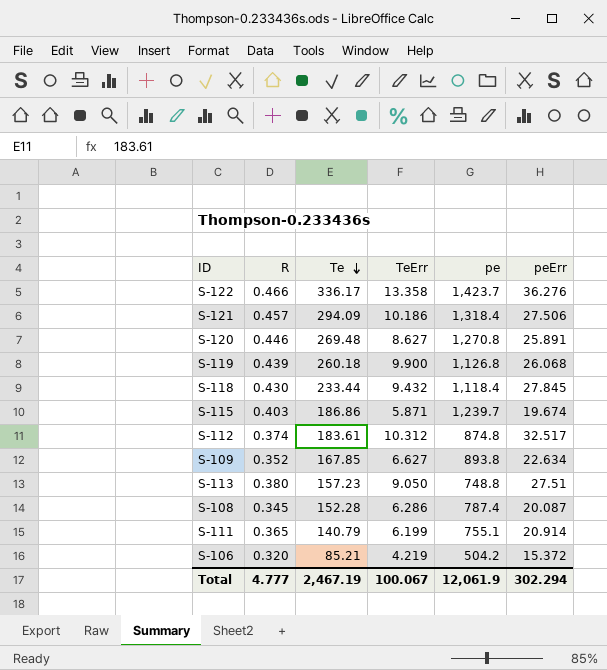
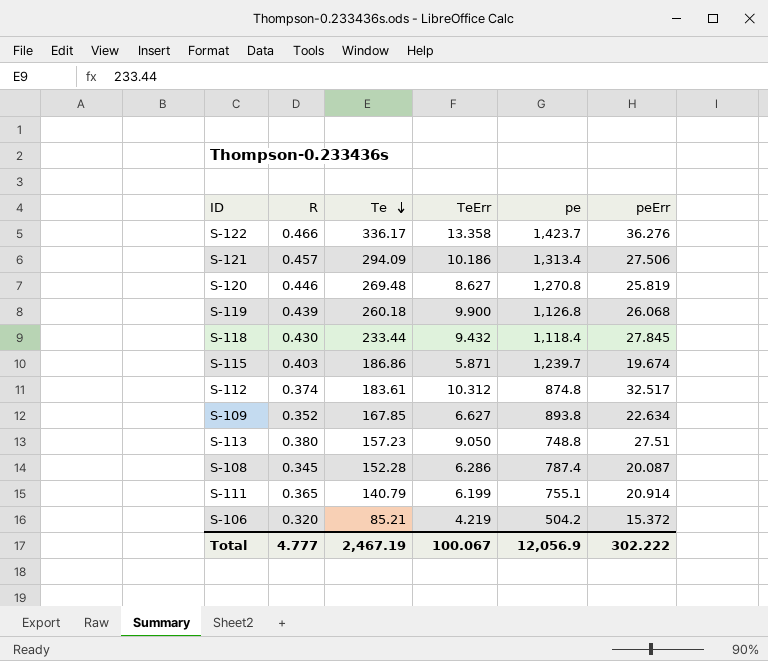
S-121 | pe: 1,318.4 -> 1,313.4
S-120 | peErr: 25.891 -> 25.819
Total | pe: 12,061.9 -> 12,056.9
Total | peErr: 302.294 -> 302.222

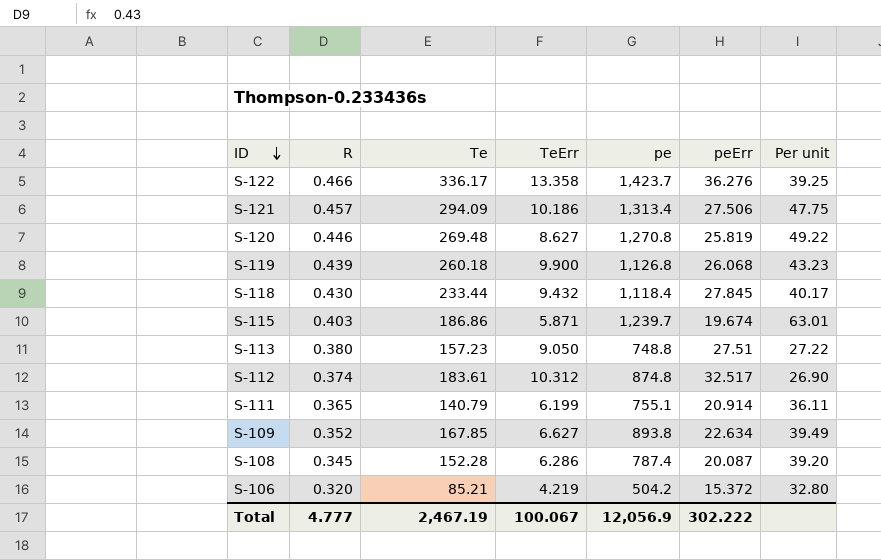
row order: Te descending -> ID descending
column Per unit | formula: none -> [pe] / [peErr]

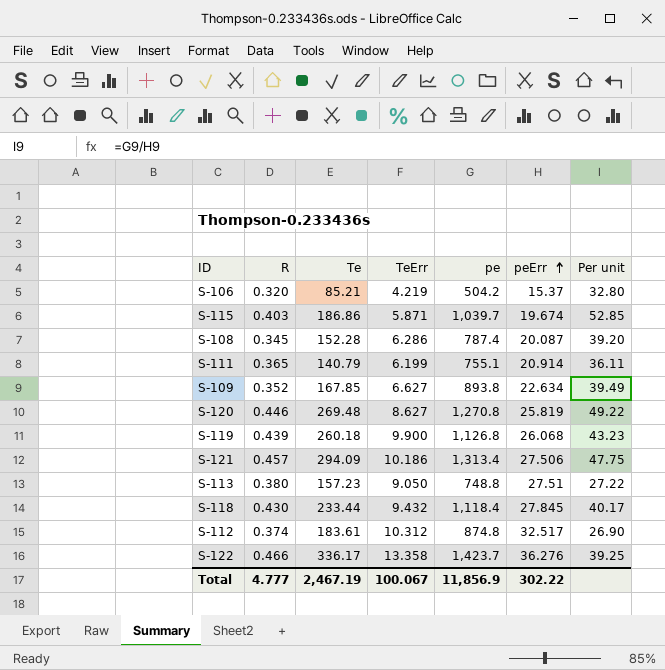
row order: ID descending -> peErr ascending
S-106 | peErr: 15.372 -> 15.37
S-115 | pe: 1,239.7 -> 1,039.7
S-115 | Per unit: 63.01 -> 52.85
Total | pe: 12,056.9 -> 11,856.9
Total | peErr: 302.222 -> 302.22

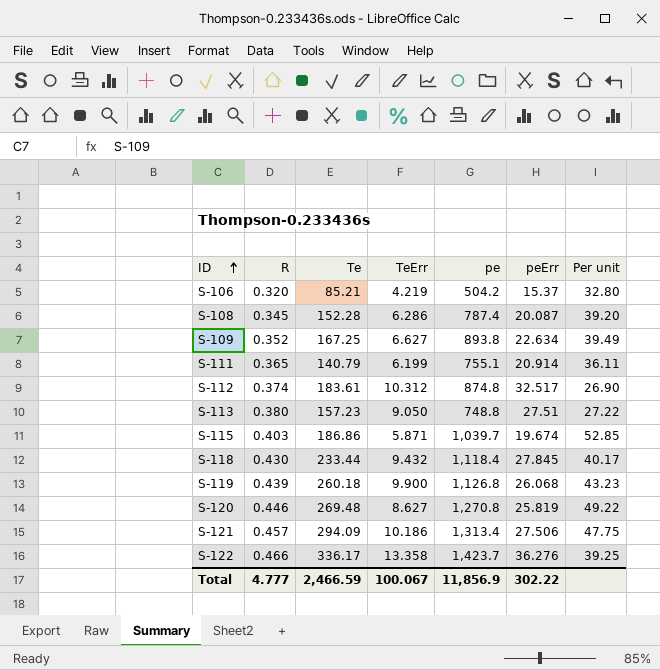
row order: peErr ascending -> ID ascending
S-109 | Te: 167.85 -> 167.25
Total | Te: 2,467.19 -> 2,466.59

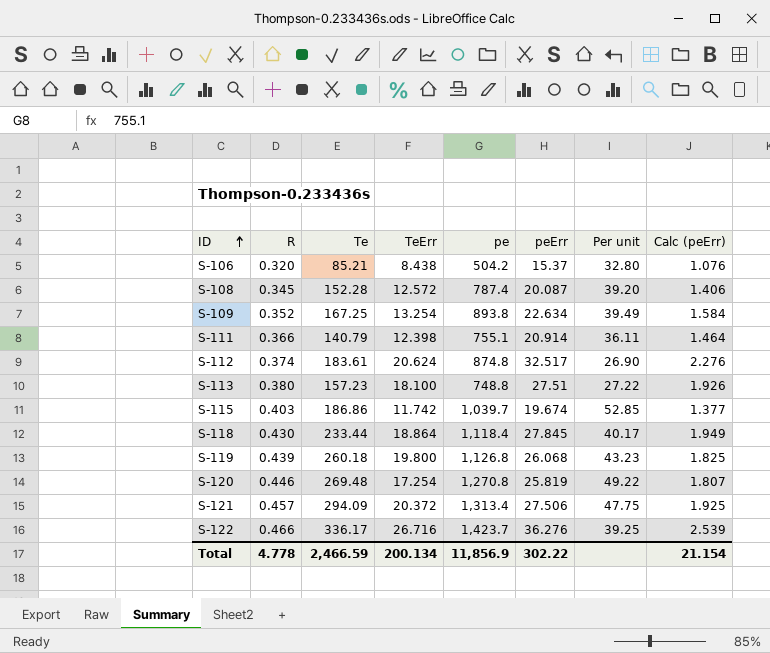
column Calc (peErr) | formula: none -> [peErr] * 0.07
S-106 | TeErr: 4.219 -> 8.438
S-108 | TeErr: 6.286 -> 12.572
S-109 | TeErr: 6.627 -> 13.254
S-111 | R: 0.365 -> 0.366
S-111 | TeErr: 6.199 -> 12.398
S-112 | TeErr: 10.312 -> 20.624
S-113 | TeErr: 9.050 -> 18.100
S-115 | TeErr: 5.871 -> 11.742
S-118 | TeErr: 9.432 -> 18.864
S-119 | TeErr: 9.900 -> 19.800
S-120 | TeErr: 8.627 -> 17.254
S-121 | TeErr: 10.186 -> 20.372
S-122 | TeErr: 13.358 -> 26.716
Total | R: 4.777 -> 4.778
Total | TeErr: 100.067 -> 200.134

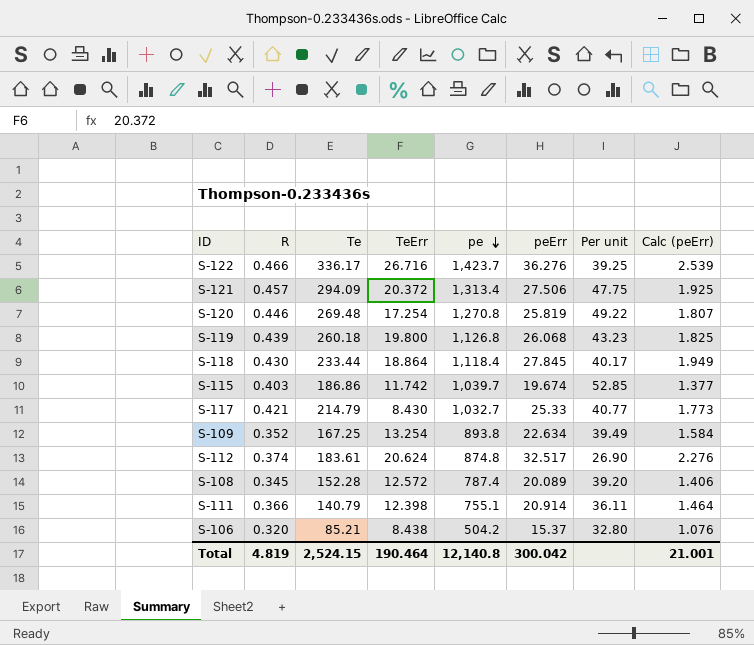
row order: ID ascending -> pe descending
row S-113: 0.380 | 157.23 | 18.100 | 748.8 | 27.51 | 27.22 | 1.926 -> none
row S-117: none -> 0.421 | 214.79 | 8.430 | 1,032.7 | 25.33 | 40.77 | 1.773
S-108 | peErr: 20.087 -> 20.089
Total | R: 4.778 -> 4.819
Total | Te: 2,466.59 -> 2,524.15
Total | TeErr: 200.134 -> 190.464
Total | pe: 11,856.9 -> 12,140.8
Total | peErr: 302.22 -> 300.042
Total | Calc (peErr): 21.154 -> 21.001

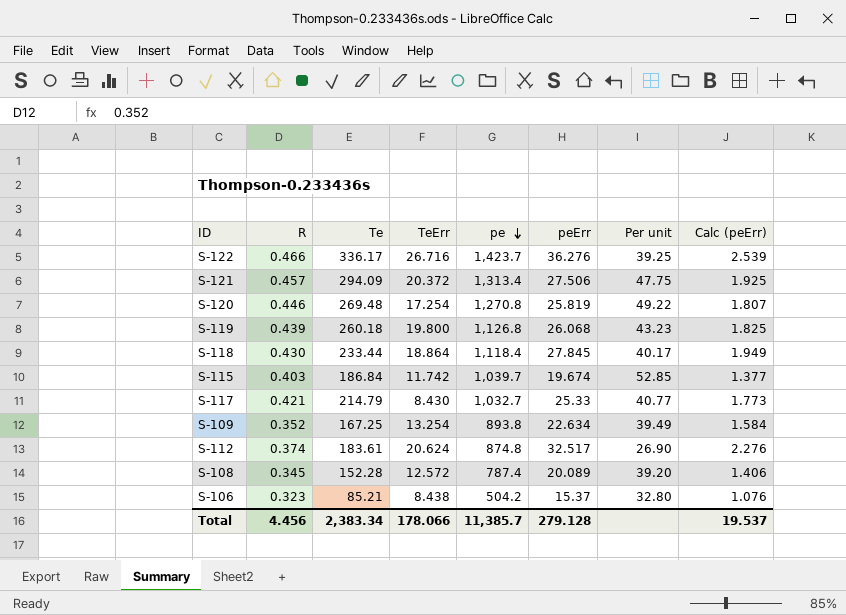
row S-111: 0.366 | 140.79 | 12.398 | 755.1 | 20.914 | 36.11 | 1.464 -> none
S-115 | Te: 186.86 -> 186.84
S-106 | R: 0.320 -> 0.323
Total | R: 4.819 -> 4.456
Total | Te: 2,524.15 -> 2,383.34
Total | TeErr: 190.464 -> 178.066
Total | pe: 12,140.8 -> 11,385.7
Total | peErr: 300.042 -> 279.128
Total | Calc (peErr): 21.001 -> 19.537

